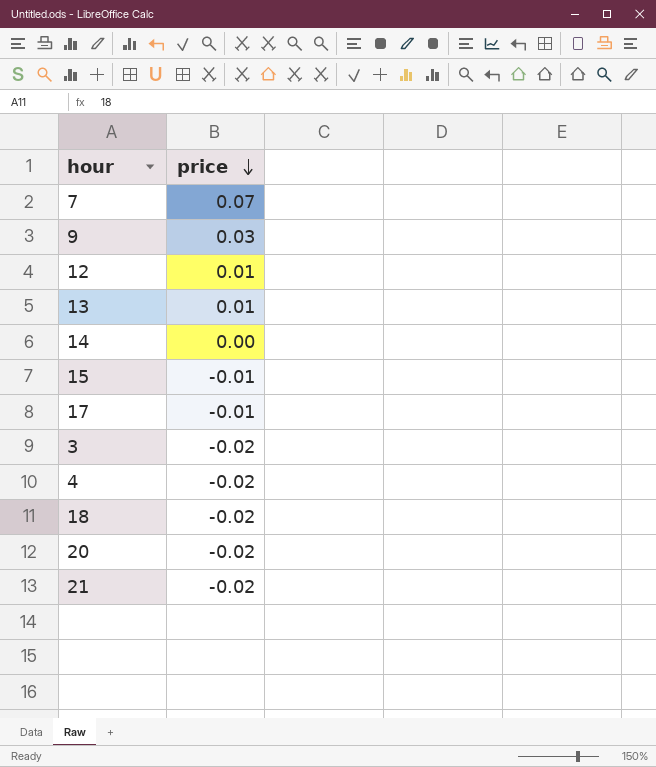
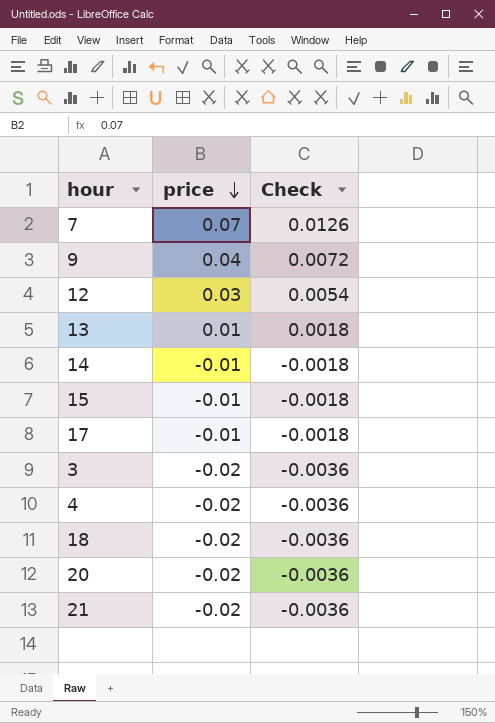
column Check | formula: none -> [price] * 0.18
9 | price: 0.03 -> 0.04
12 | price: 0.01 -> 0.03
14 | price: 0.00 -> -0.01

